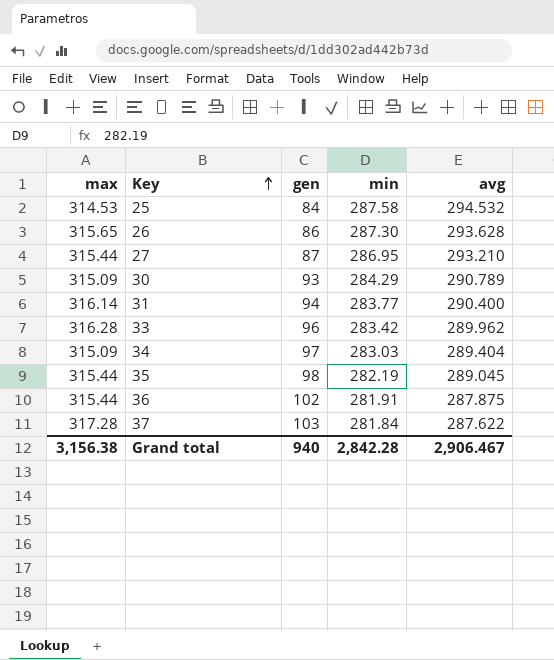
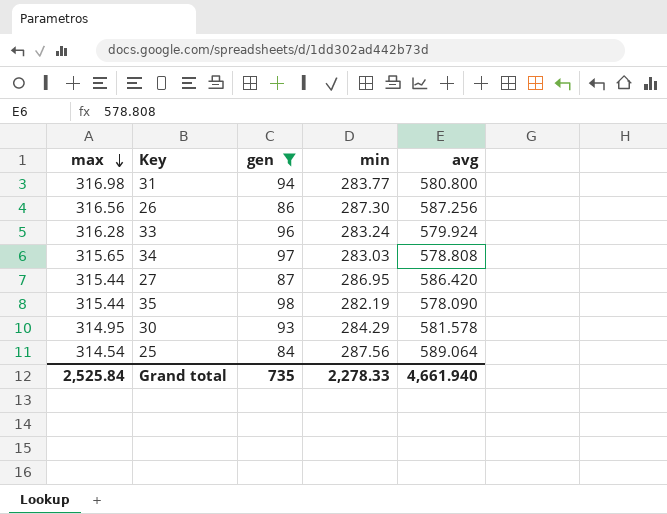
filter: none -> gen <= 98
row order: Key ascending -> max descending
31 | max: 316.14 -> 316.98
31 | avg: 290.400 -> 580.800
26 | max: 315.65 -> 316.56
26 | avg: 293.628 -> 587.256
33 | min: 283.42 -> 283.24
33 | avg: 289.962 -> 579.924
34 | max: 315.09 -> 315.65
34 | avg: 289.404 -> 578.808
27 | avg: 293.210 -> 586.420
35 | avg: 289.045 -> 578.090
30 | max: 315.09 -> 314.95
30 | avg: 290.789 -> 581.578
25 | max: 314.53 -> 314.54
25 | min: 287.58 -> 287.56
25 | avg: 294.532 -> 589.064
Grand total | max: 3,156.38 -> 2,525.84
Grand total | gen: 940 -> 735
Grand total | min: 2,842.28 -> 2,278.33
Grand total | avg: 2,906.467 -> 4,661.940

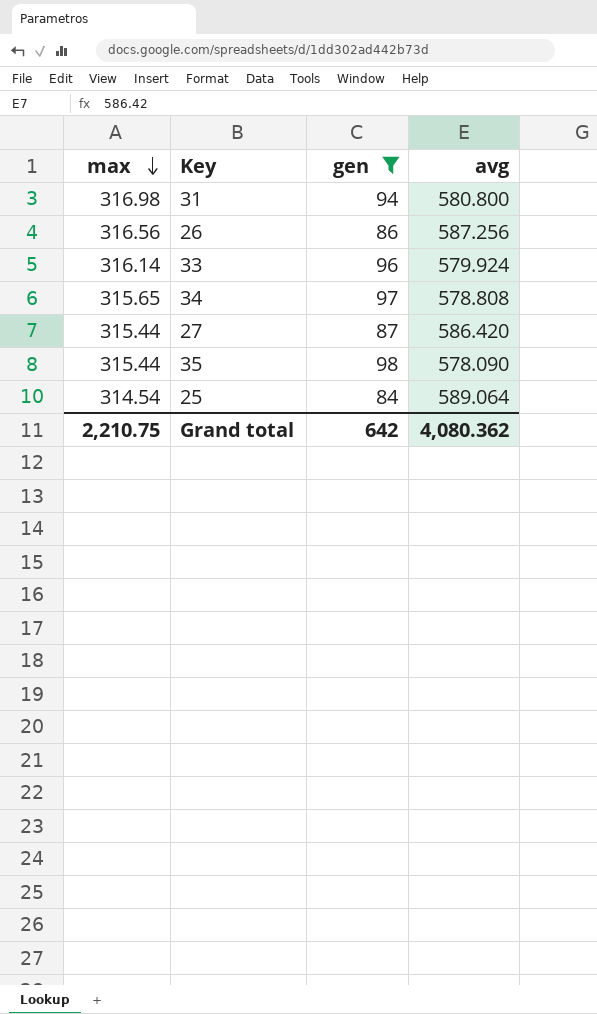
column min | position: 4 -> none
row 30: 314.95 | 93 | 284.29 | 581.578 -> none
33 | max: 316.28 -> 316.14
Grand total | max: 2,525.84 -> 2,210.75
Grand total | gen: 735 -> 642
Grand total | avg: 4,661.940 -> 4,080.362

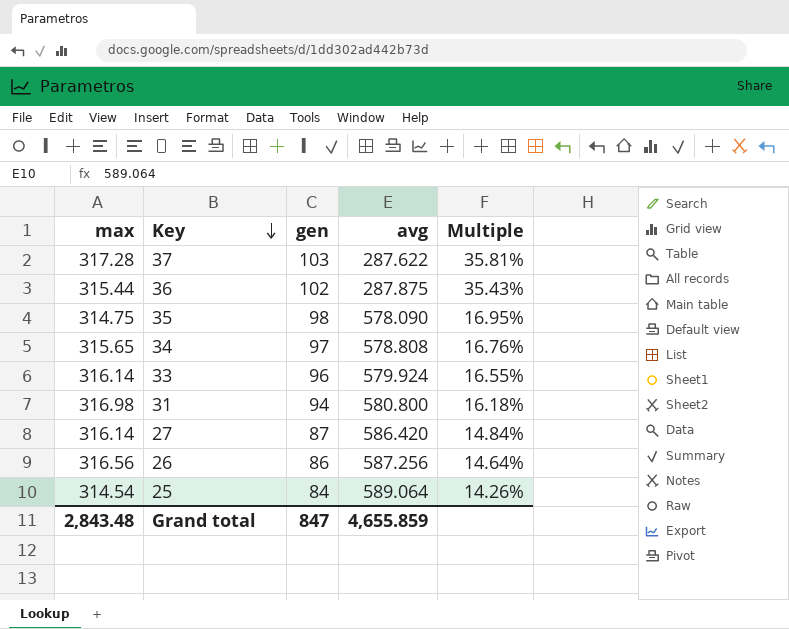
filter: gen <= 98 -> none
row order: max descending -> Key descending
column Multiple | formula: none -> [gen] / [avg]
35 | max: 315.44 -> 314.75
27 | max: 315.44 -> 316.14
Grand total | max: 2,210.75 -> 2,843.48
Grand total | gen: 642 -> 847
Grand total | avg: 4,080.362 -> 4,655.859

